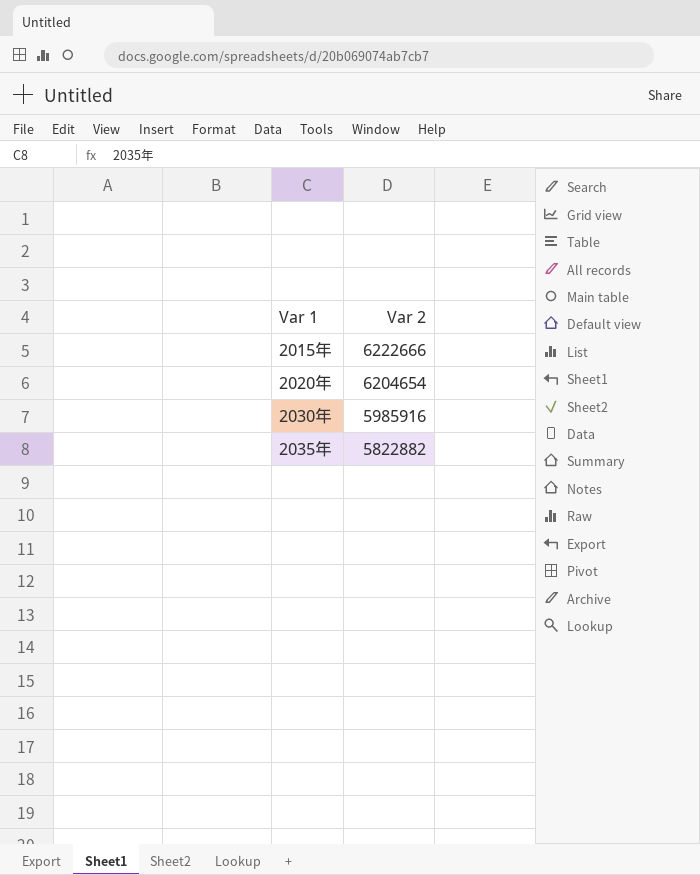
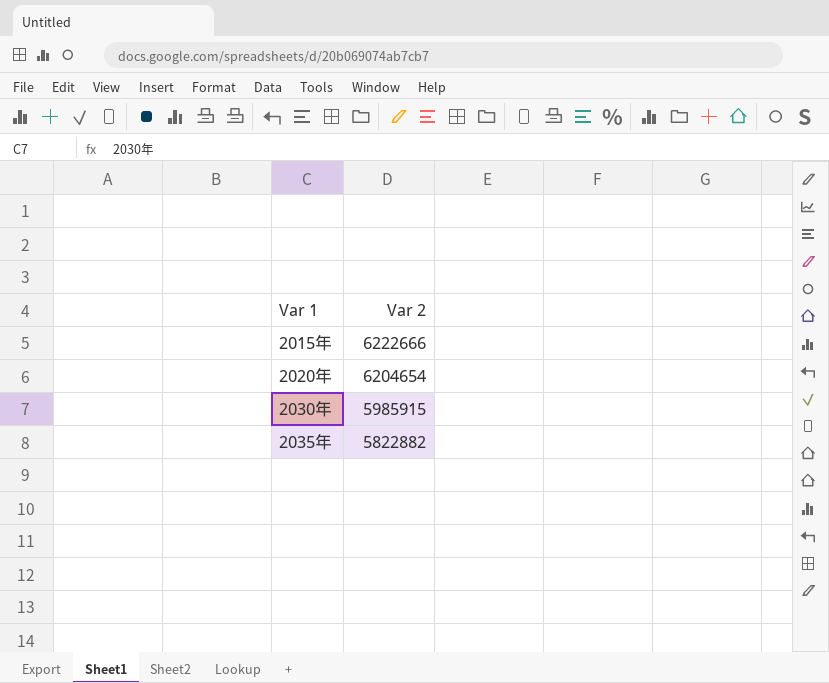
2030年 | Var 2: 5985916 -> 5985915

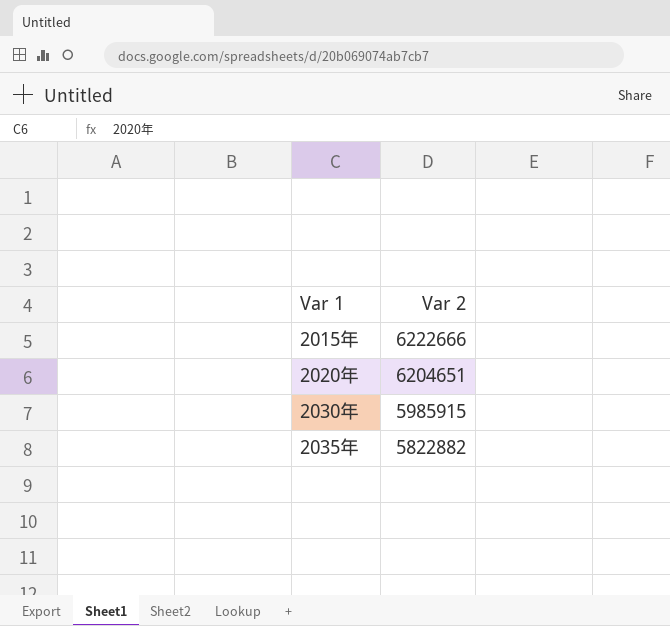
2020年 | Var 2: 6204654 -> 6204651

